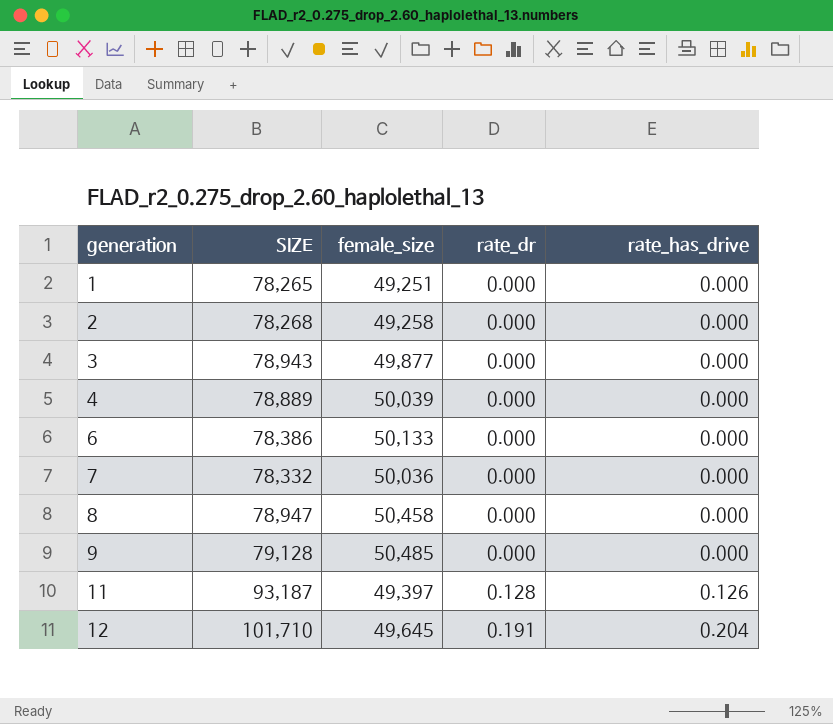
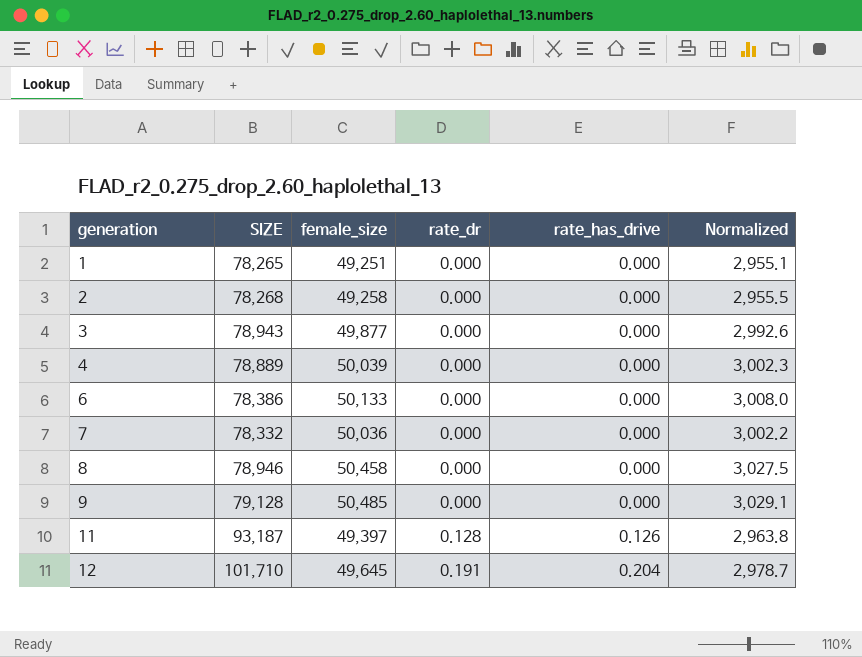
column Normalized | formula: none -> [female_size] * 0.06
8 | SIZE: 78,947 -> 78,946

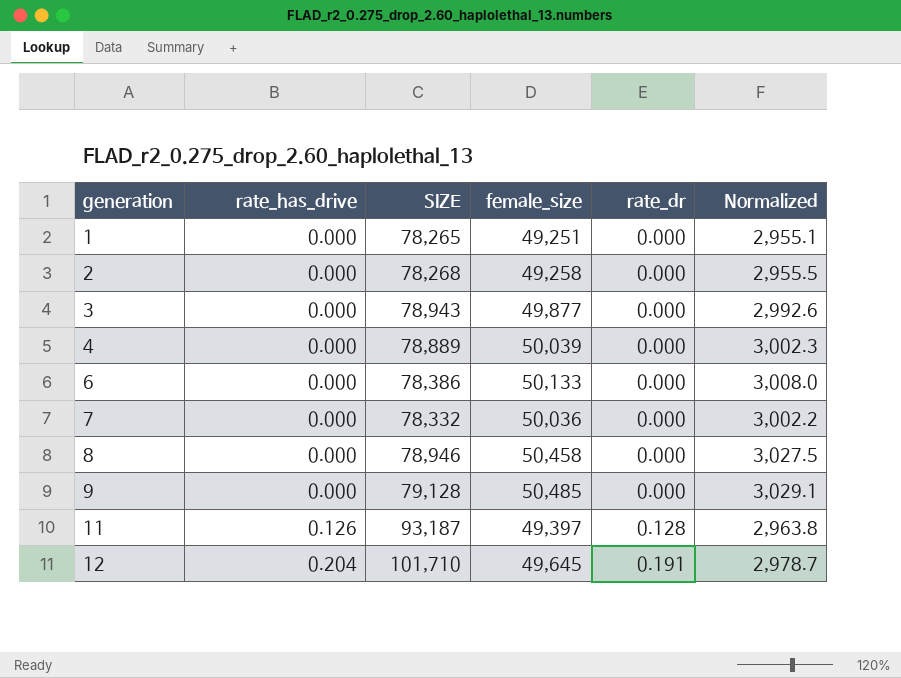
column rate_has_drive | position: 5 -> 2

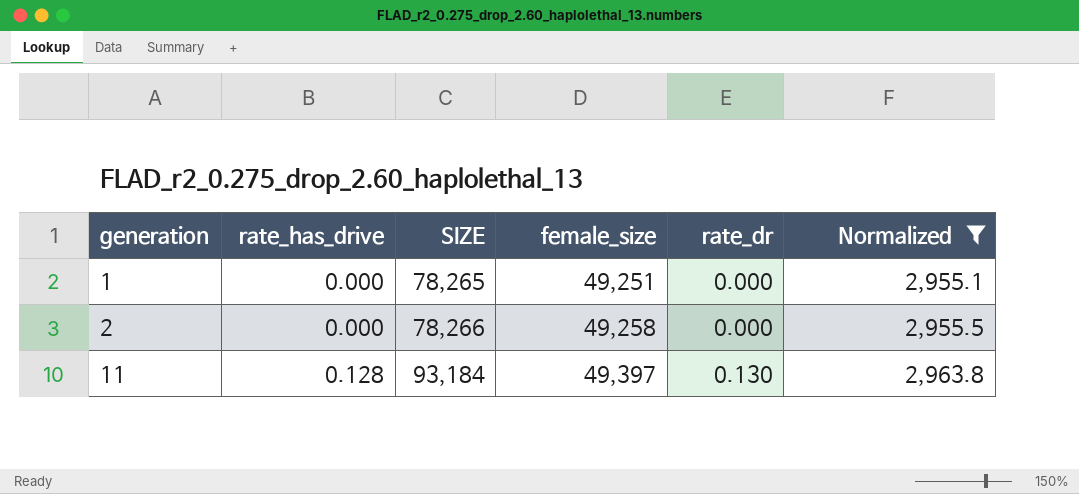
filter: none -> Normalized <= 2,963.8
2 | SIZE: 78,268 -> 78,266
11 | rate_has_drive: 0.126 -> 0.128
11 | SIZE: 93,187 -> 93,184
11 | rate_dr: 0.128 -> 0.130

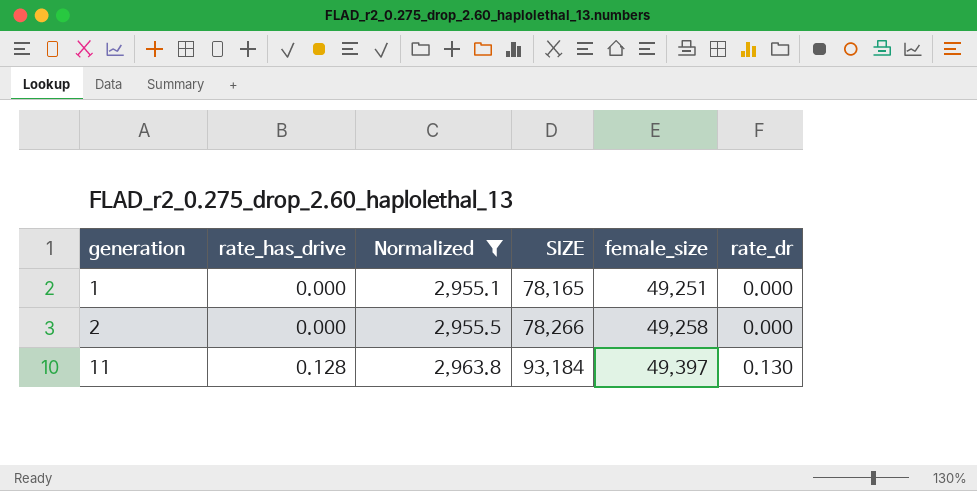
column Normalized | position: 6 -> 3
1 | SIZE: 78,265 -> 78,165

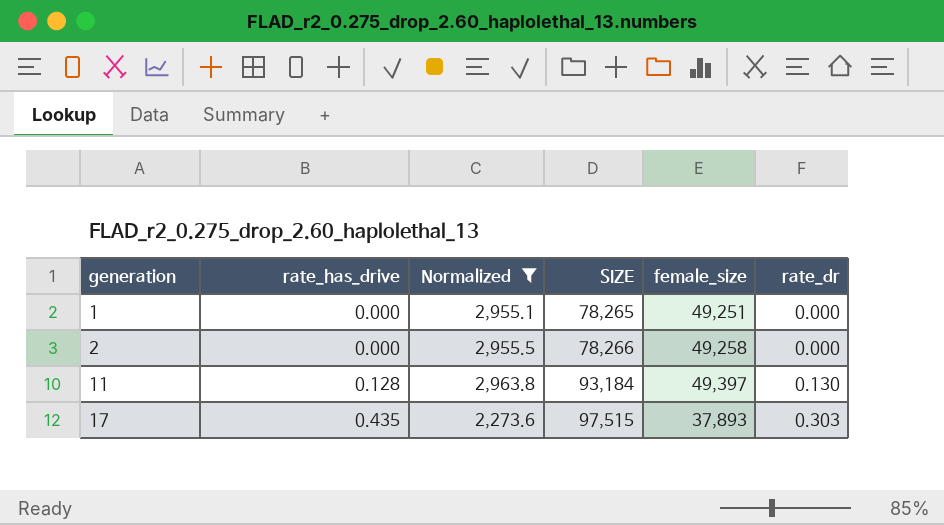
1 | SIZE: 78,165 -> 78,265
row 17: none -> 0.435 | 2,273.6 | 97,515 | 37,893 | 0.303

